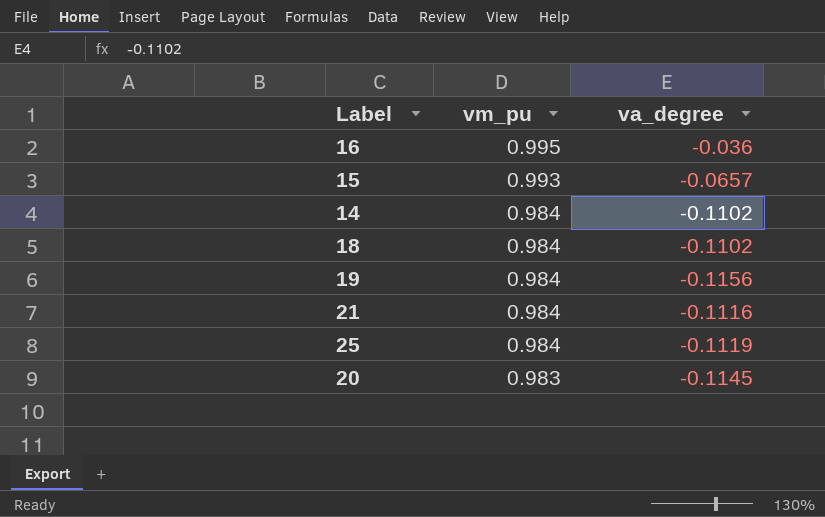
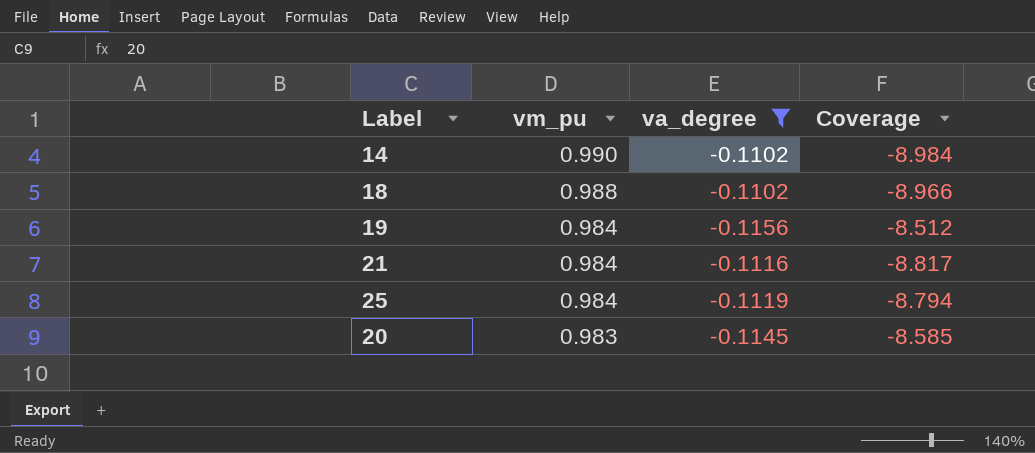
filter: none -> va_degree <= -0.1102
column Coverage | formula: none -> [vm_pu] / [va_degree]
14 | vm_pu: 0.984 -> 0.990
18 | vm_pu: 0.984 -> 0.988

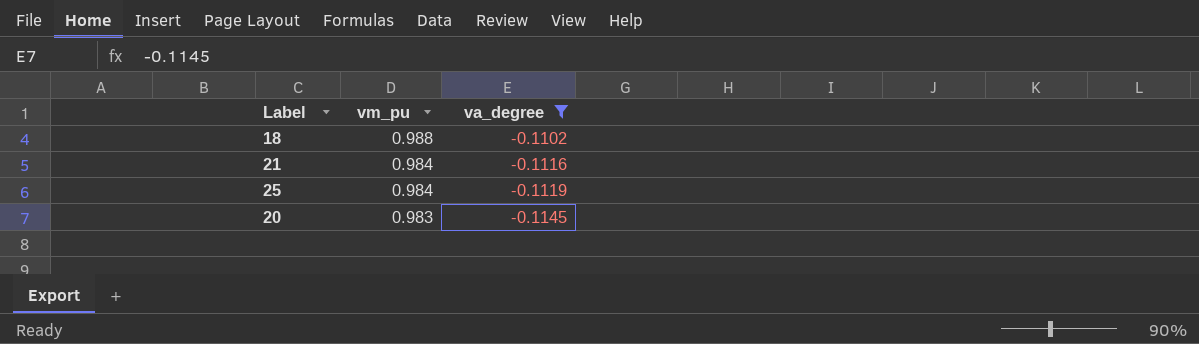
column Coverage | formula: [vm_pu] / [va_degree] -> none
row 14: 0.990 | -0.1102 | -8.984 -> none
row 19: 0.984 | -0.1156 | -8.512 -> none

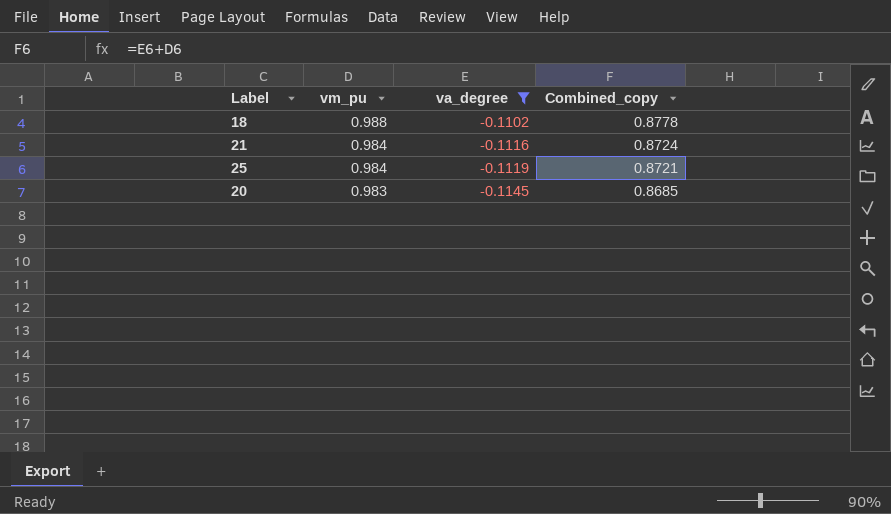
column Combined_copy | formula: none -> [vm_pu] + [va_degree]

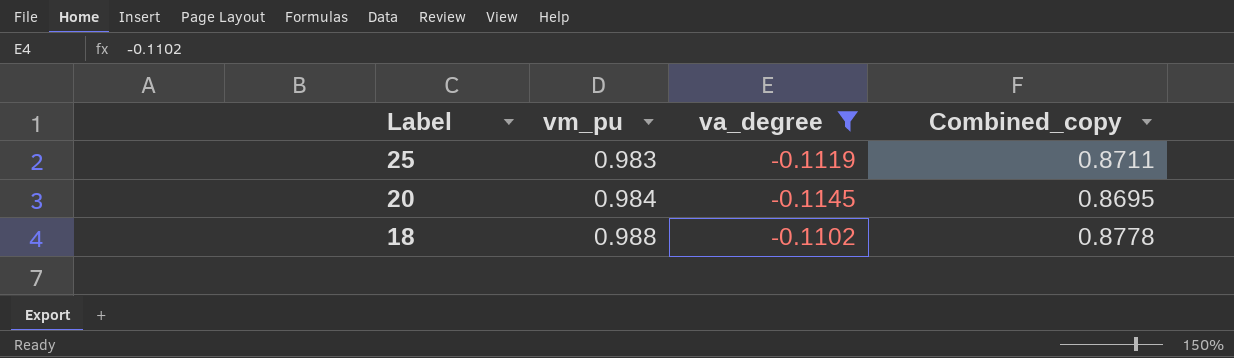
row order: vm_pu descending -> Label descending
row 21: 0.984 | -0.1116 | 0.8724 -> none
25 | vm_pu: 0.984 -> 0.983
25 | Combined_copy: 0.8721 -> 0.8711
20 | vm_pu: 0.983 -> 0.984
20 | Combined_copy: 0.8685 -> 0.8695

